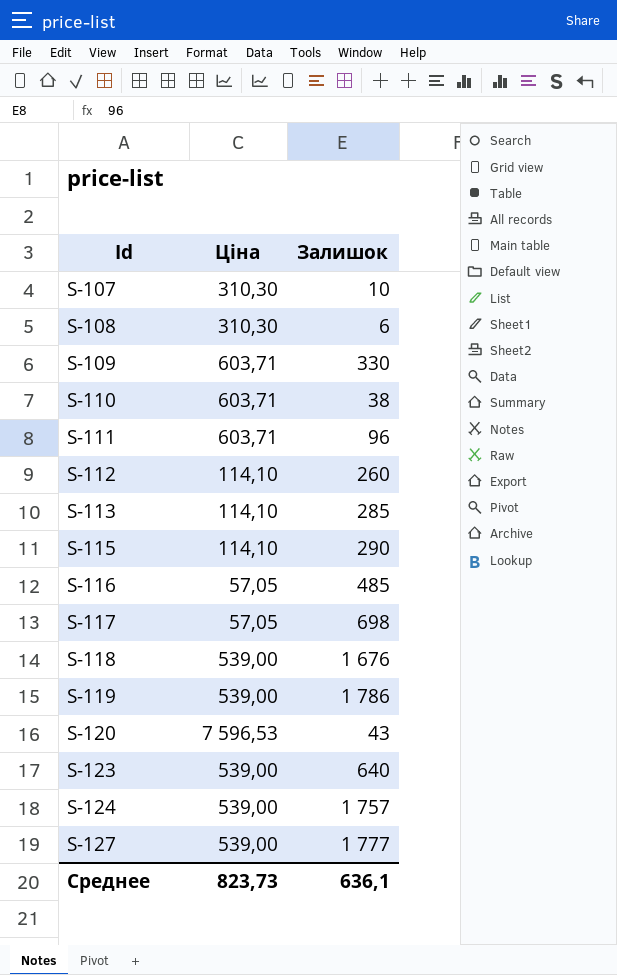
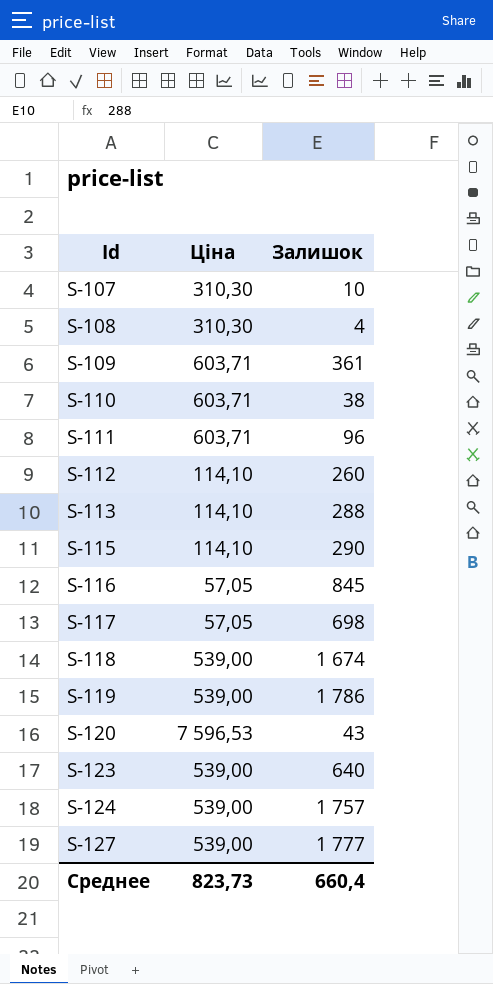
S-108 | Залишок: 6 -> 4
S-109 | Залишок: 330 -> 361
S-113 | Залишок: 285 -> 288
S-116 | Залишок: 485 -> 845
S-118 | Залишок: 1 676 -> 1 674
Среднее | Залишок: 636,1 -> 660,4

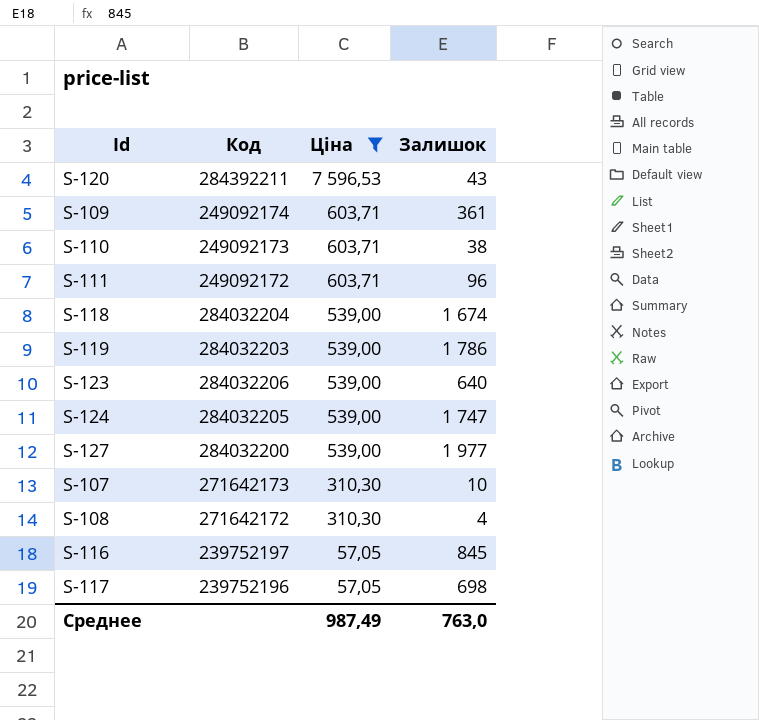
filter: none -> Ціна != 114,10
row order: Id ascending -> Ціна descending
column Код | position: none -> 2
S-124 | Залишок: 1 757 -> 1 747
S-127 | Залишок: 1 777 -> 1 977
Среднее | Ціна: 823,73 -> 987,49
Среднее | Залишок: 660,4 -> 763,0

